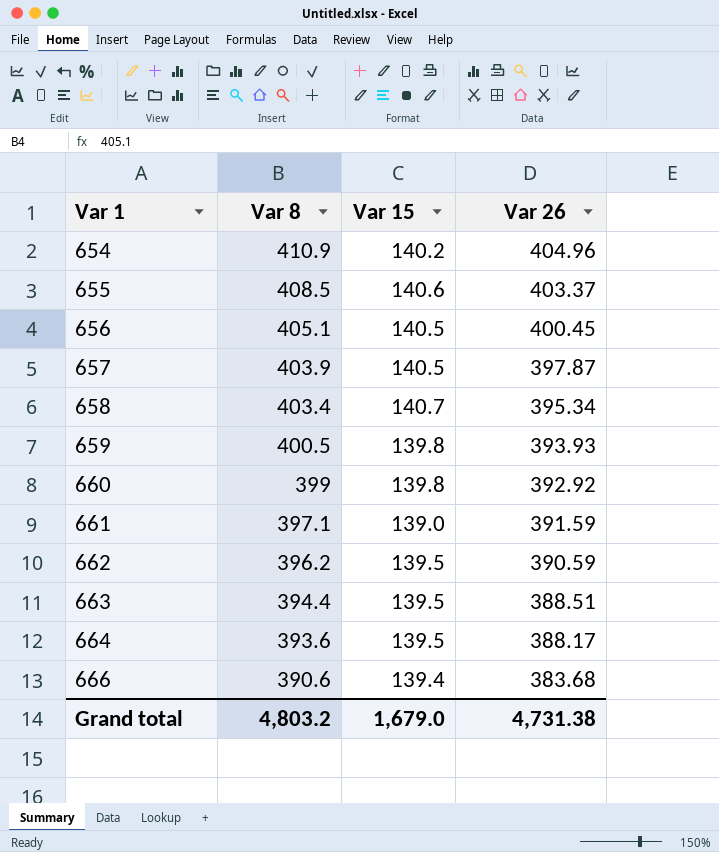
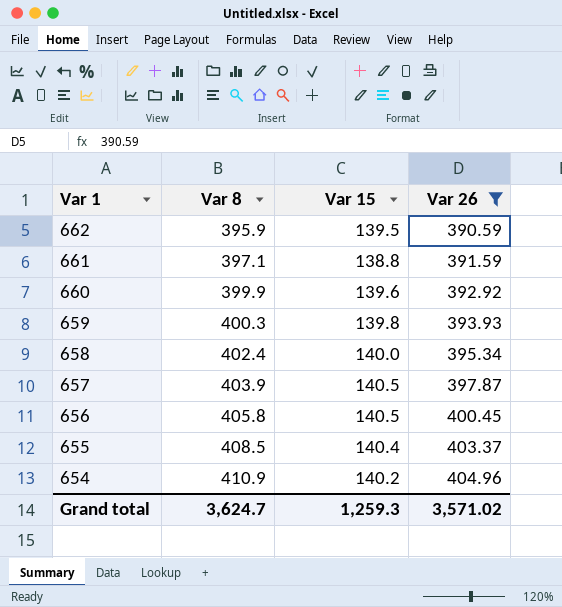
filter: none -> Var 26 >= 390.59
row order: Var 1 ascending -> Var 1 descending
662 | Var 8: 396.2 -> 395.9
661 | Var 15: 139.0 -> 138.8
660 | Var 8: 399 -> 399.9
660 | Var 15: 139.8 -> 139.6
659 | Var 8: 400.5 -> 400.3
658 | Var 8: 403.4 -> 402.4
658 | Var 15: 140.7 -> 140.0
656 | Var 8: 405.1 -> 405.8
655 | Var 15: 140.6 -> 140.4
Grand total | Var 8: 4,803.2 -> 3,624.7
Grand total | Var 15: 1,679.0 -> 1,259.3
Grand total | Var 26: 4,731.38 -> 3,571.02

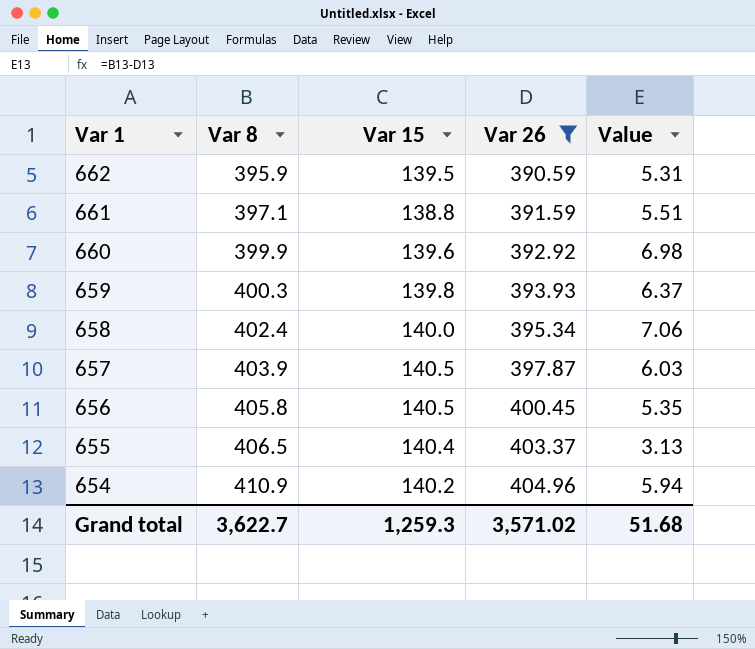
column Value | formula: none -> [Var 8] - [Var 26]
655 | Var 8: 408.5 -> 406.5
Grand total | Var 8: 3,624.7 -> 3,622.7

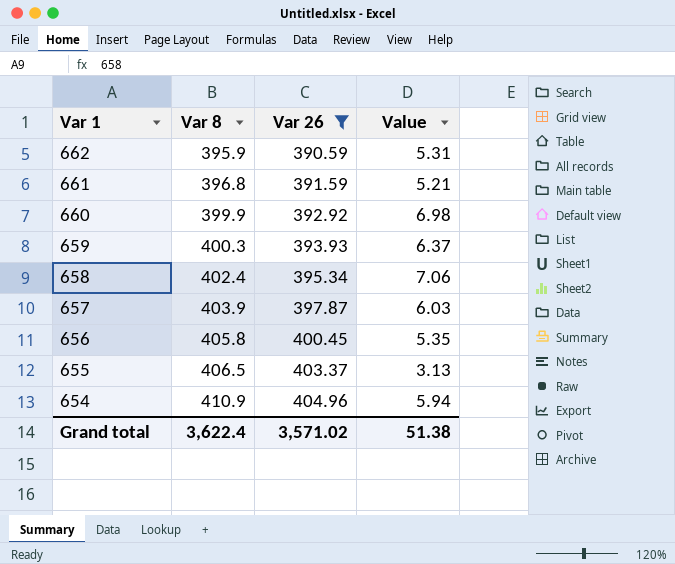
column Var 15 | position: 3 -> none
661 | Var 8: 397.1 -> 396.8
661 | Value: 5.51 -> 5.21
Grand total | Var 8: 3,622.7 -> 3,622.4
Grand total | Value: 51.68 -> 51.38

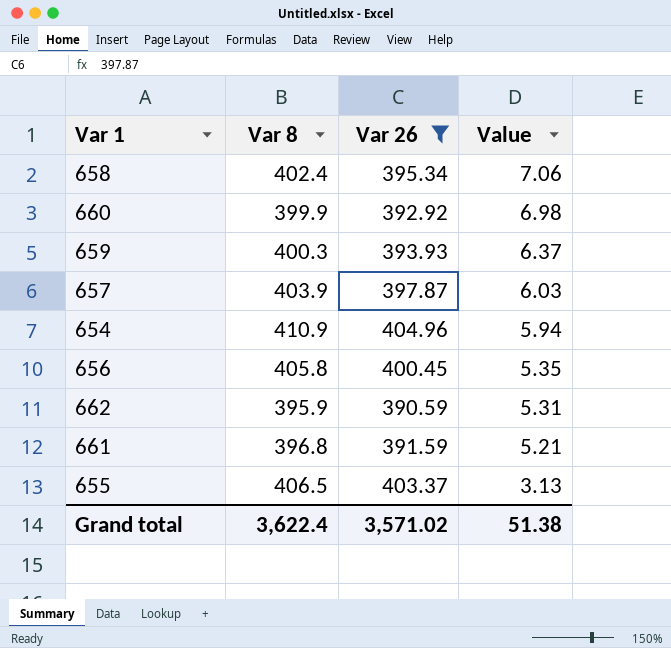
row order: Var 1 descending -> Value descending

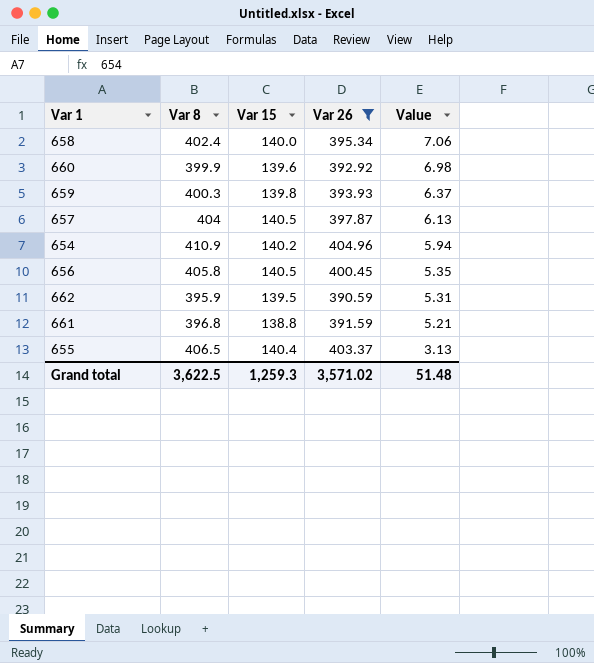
column Var 15 | position: none -> 3
657 | Var 8: 403.9 -> 404
657 | Value: 6.03 -> 6.13
Grand total | Var 8: 3,622.4 -> 3,622.5
Grand total | Value: 51.38 -> 51.48

